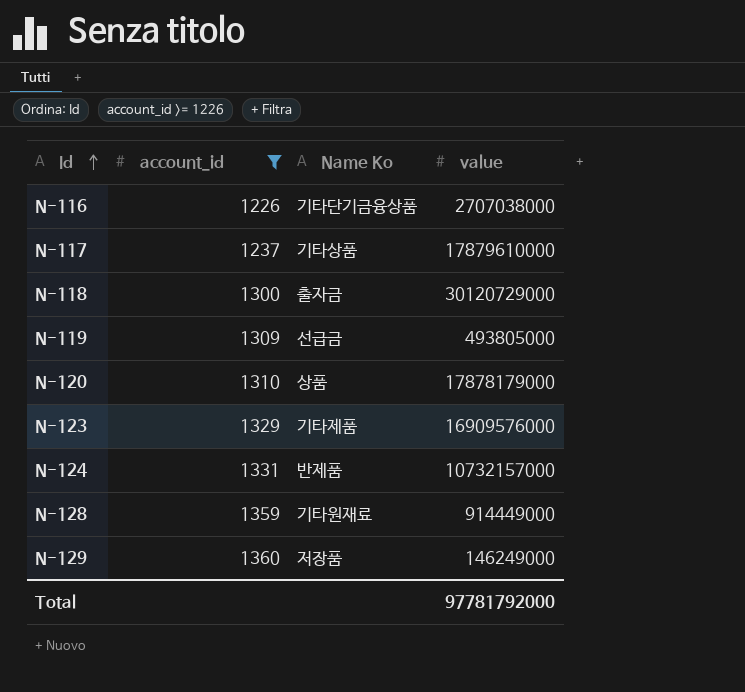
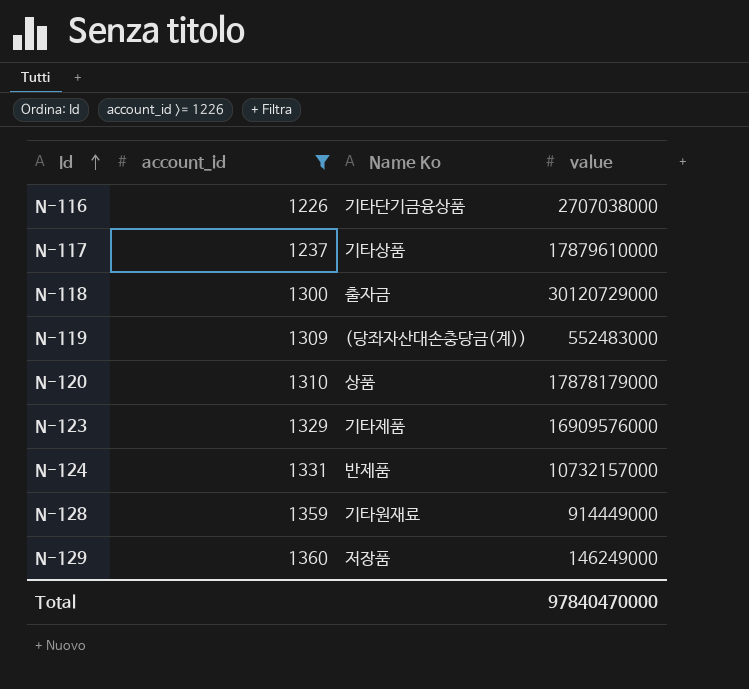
N-119 | Name Ko: 선급금 -> (당좌자산대손충당금(계))
N-119 | value: 493805000 -> 552483000
Total | value: 97781792000 -> 97840470000

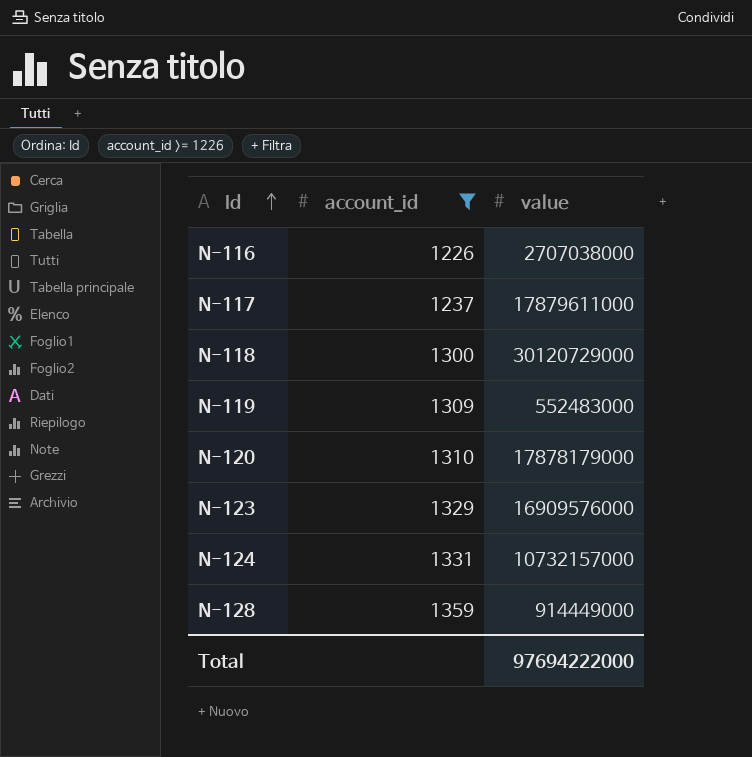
column Name Ko | position: 3 -> none
row N-129: 1360 | 저장품 | 146249000 -> none
N-117 | value: 17879610000 -> 17879611000
Total | value: 97840470000 -> 97694222000

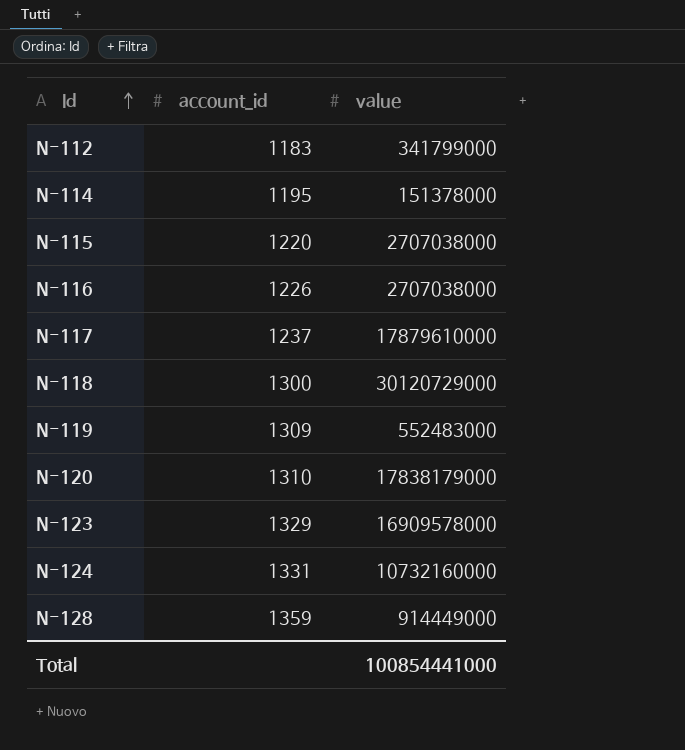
filter: account_id >= 1226 -> none
N-117 | value: 17879611000 -> 17879610000
N-120 | value: 17878179000 -> 17838179000
N-123 | value: 16909576000 -> 16909578000
N-124 | value: 10732157000 -> 10732160000
Total | value: 97694222000 -> 100854441000

